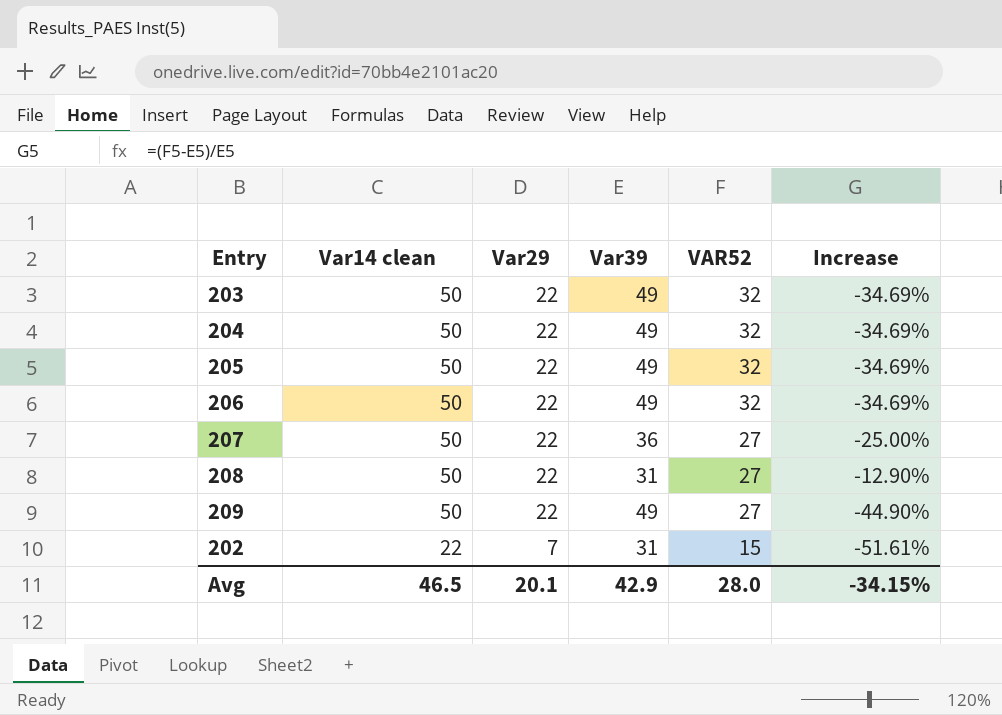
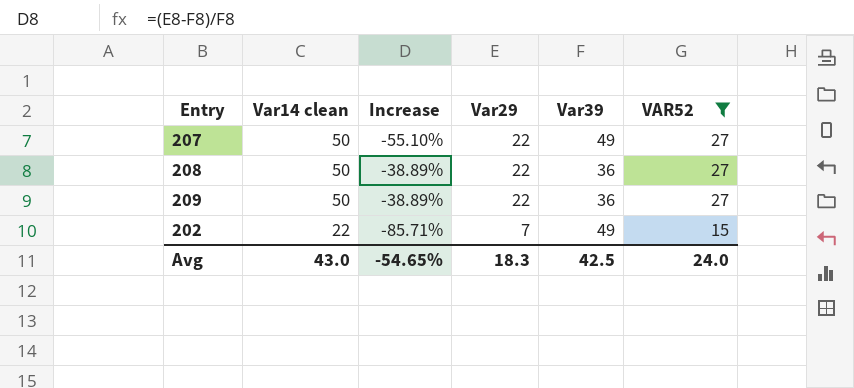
filter: none -> VAR52 != 32
column Increase | formula: ([VAR52] - [Var39]) / [Var39] -> ([Var29] - [Var39]) / [Var39]
column Increase | position: 6 -> 3
207 | Var39: 36 -> 49
208 | Var39: 31 -> 36
209 | Var39: 49 -> 36
202 | Var39: 31 -> 49
Avg | Var14 clean: 46.5 -> 43.0
Avg | Increase: -34.15% -> -54.65%
Avg | Var29: 20.1 -> 18.3
Avg | Var39: 42.9 -> 42.5
Avg | VAR52: 28.0 -> 24.0

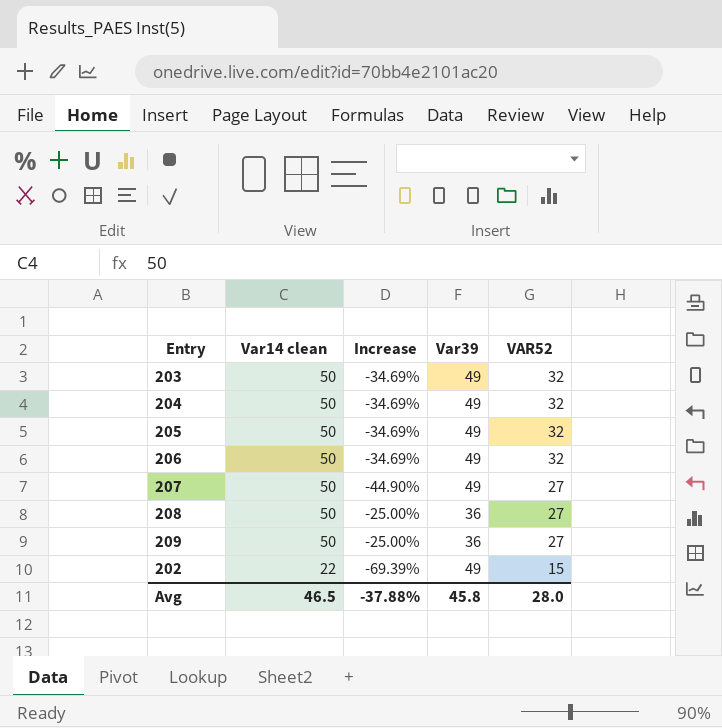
filter: VAR52 != 32 -> none
column Var29 | position: 4 -> none
column Increase | formula: ([Var29] - [Var39]) / [Var39] -> ([VAR52] - [Var39]) / [Var39]
Avg | Var14 clean: 43.0 -> 46.5
Avg | Increase: -54.65% -> -37.88%
Avg | Var39: 42.5 -> 45.8
Avg | VAR52: 24.0 -> 28.0

